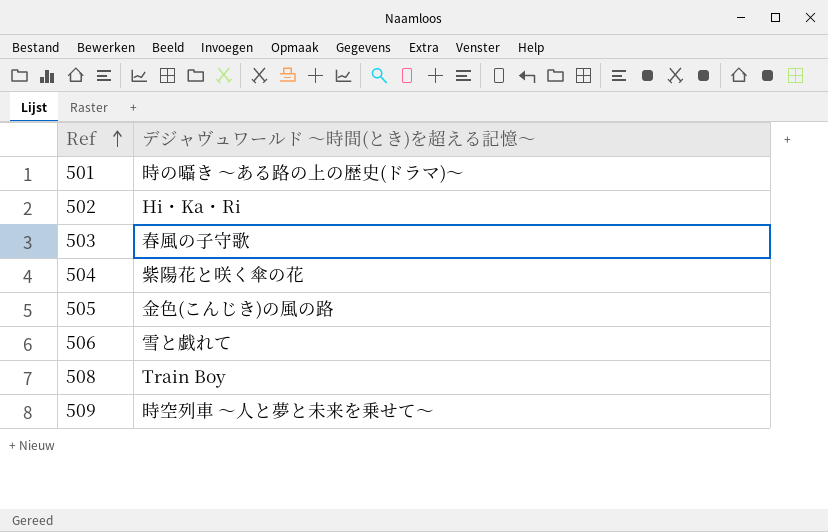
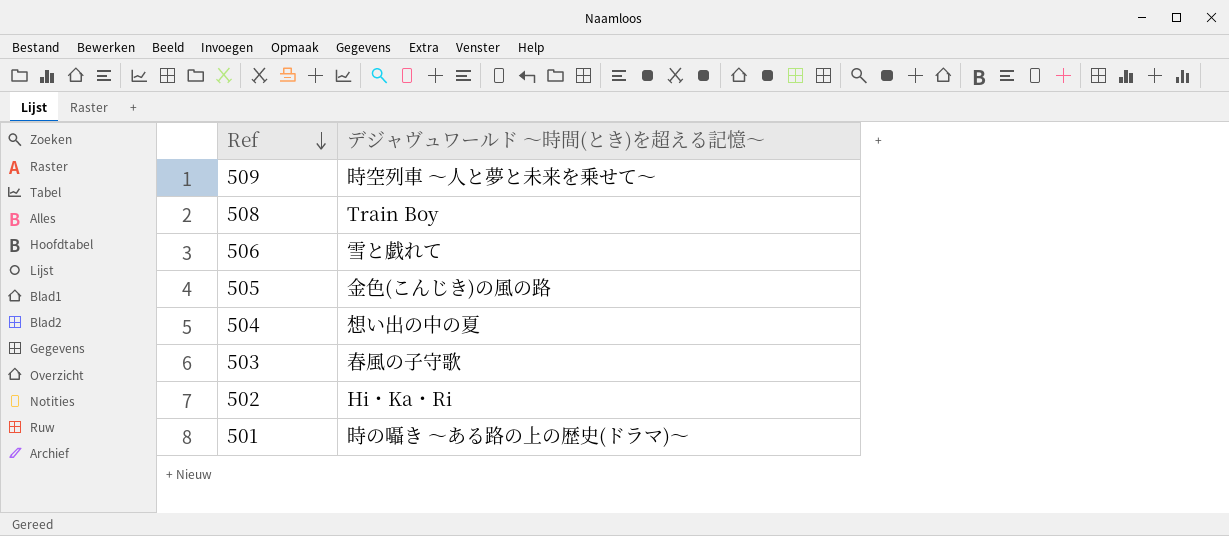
row order: Ref ascending -> Ref descending
504 | デジャヴュワールド ～時間(とき)を超える記憶～: 紫陽花と咲く傘の花 -> 想い出の中の夏

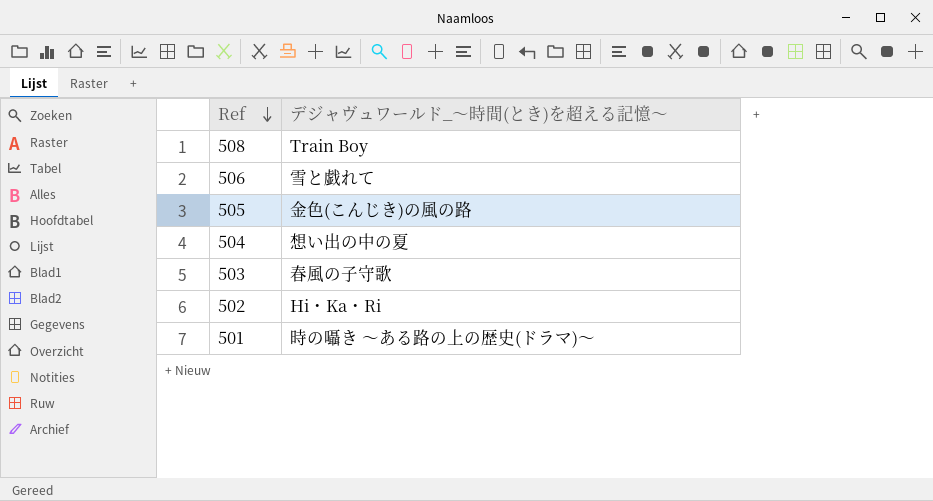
column name: デジャヴュワールド ～時間(とき)を超える記憶～ -> デジャヴュワールド_～時間(とき)を超える記憶～
row 509: 時空列車 ～人と夢と未来を乗せて～ -> none

